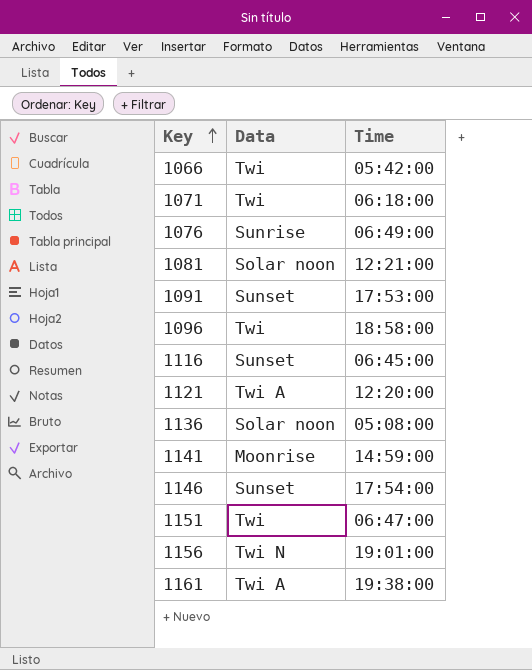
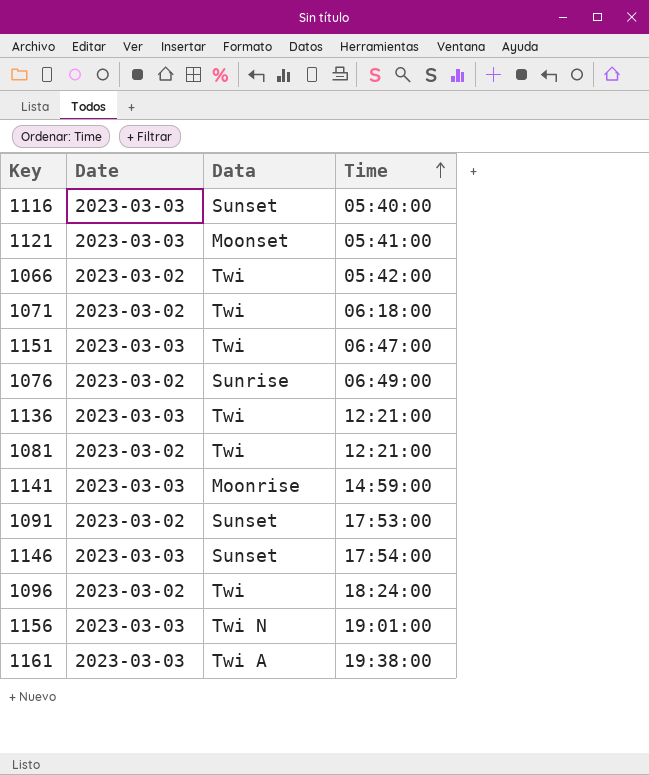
row order: Key ascending -> Time ascending
column Date | position: none -> 2
1116 | Time: 06:45:00 -> 05:40:00
1121 | Data: Twi A -> Moonset
1121 | Time: 12:20:00 -> 05:41:00
1136 | Data: Solar noon -> Twi
1136 | Time: 05:08:00 -> 12:21:00
1081 | Data: Solar noon -> Twi
1096 | Time: 18:58:00 -> 18:24:00

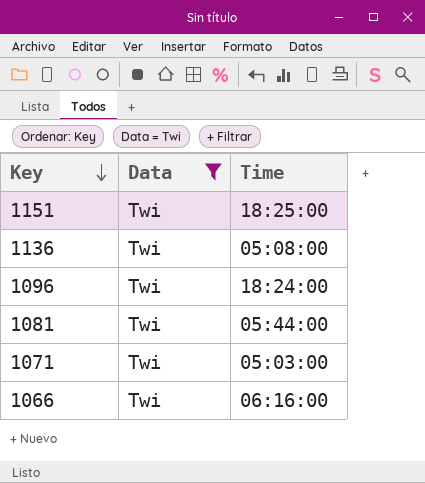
filter: none -> Data = Twi
row order: Time ascending -> Key descending
column Date | position: 2 -> none
1151 | Time: 06:47:00 -> 18:25:00
1136 | Time: 12:21:00 -> 05:08:00
1081 | Time: 12:21:00 -> 05:44:00
1071 | Time: 06:18:00 -> 05:03:00
1066 | Time: 05:42:00 -> 06:16:00

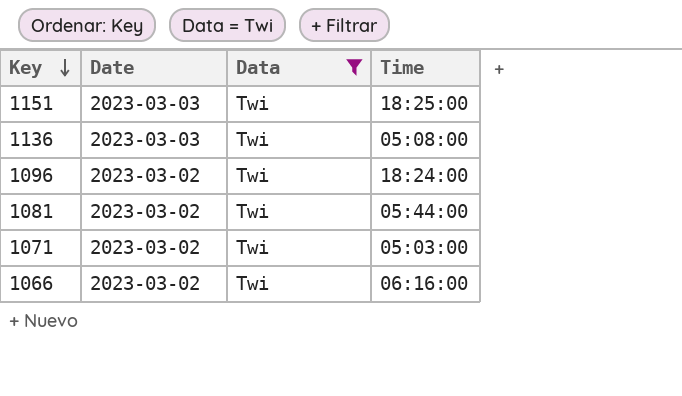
column Date | position: none -> 2

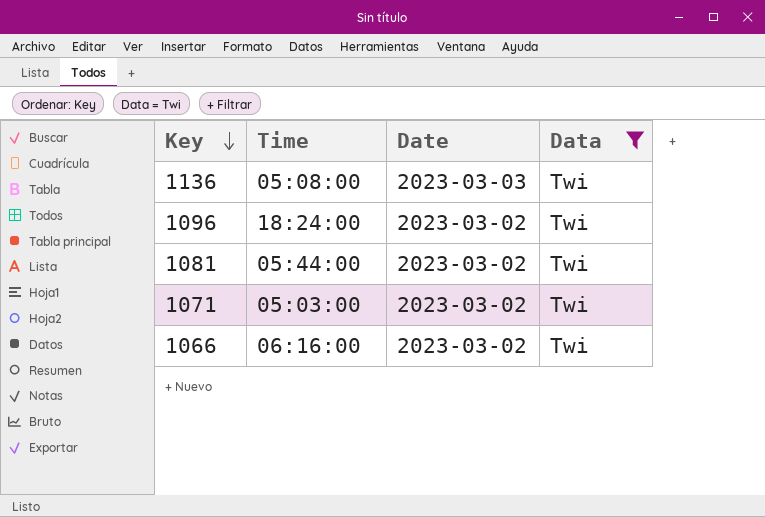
column Time | position: 4 -> 2
row 1151: 2023-03-03 | Twi | 18:25:00 -> none

